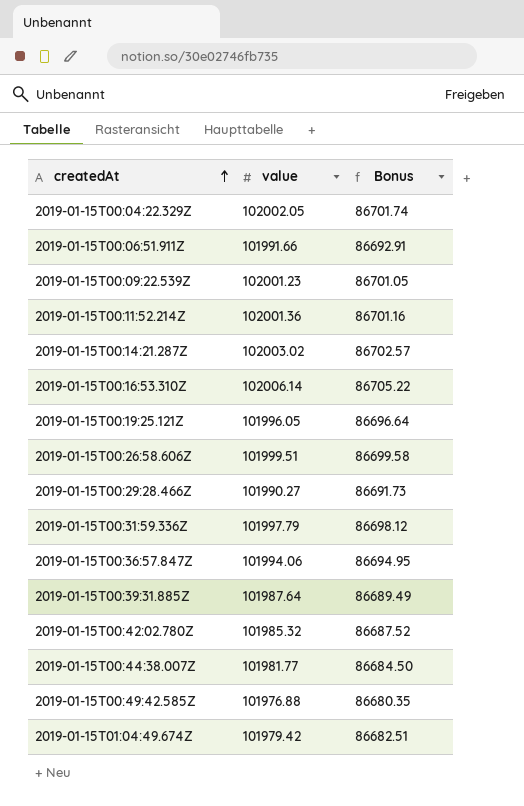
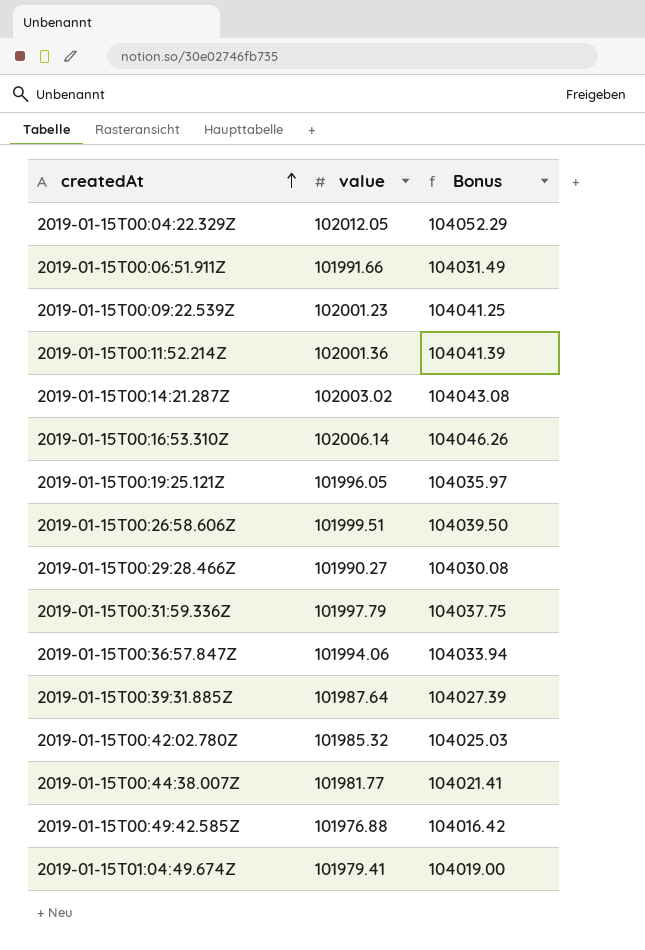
column Bonus | formula: [value] * 0.85 -> [value] * 1.02
2019-01-15T00:04:22.329Z | value: 102002.05 -> 102012.05
2019-01-15T01:04:49.674Z | value: 101979.42 -> 101979.41

